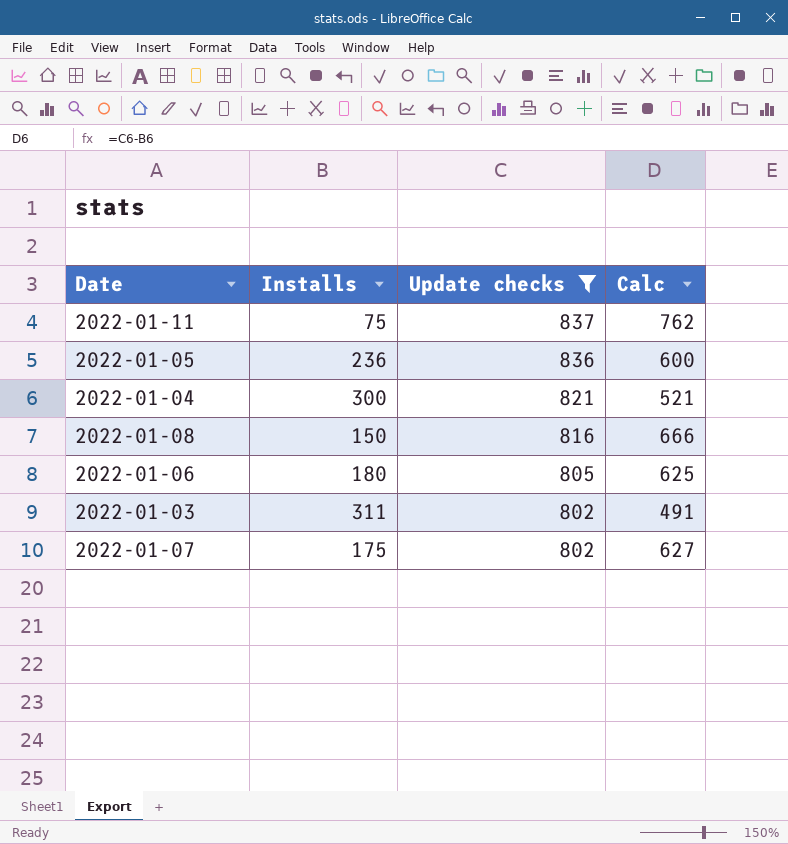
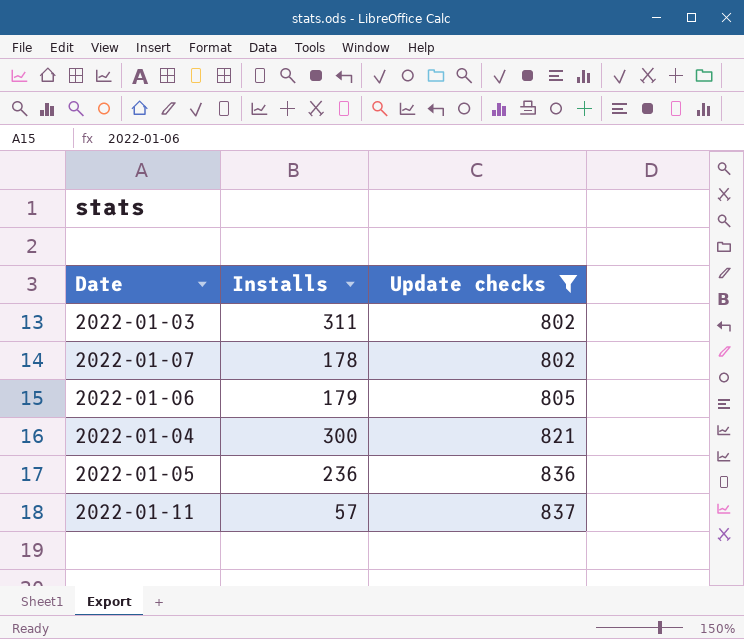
row order: Update checks descending -> Update checks ascending
column Calc | formula: [Update checks] - [Installs] -> none
row 2022-01-08: 150 | 816 | 666 -> none
2022-01-07 | Installs: 175 -> 178
2022-01-06 | Installs: 180 -> 179
2022-01-11 | Installs: 75 -> 57

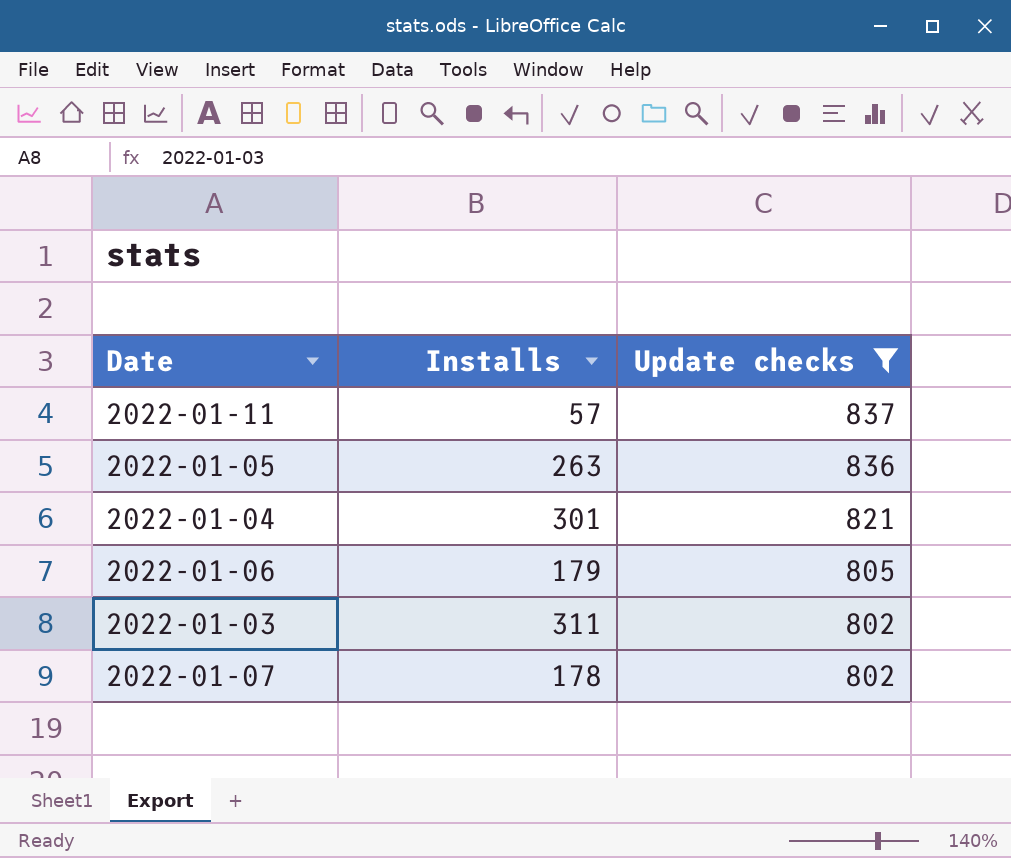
row order: Update checks ascending -> Update checks descending
2022-01-05 | Installs: 236 -> 263
2022-01-04 | Installs: 300 -> 301

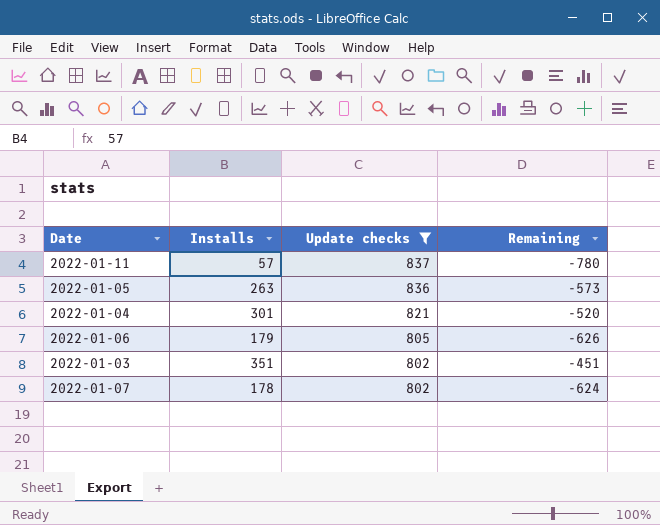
column Remaining | formula: none -> [Installs] - [Update checks]
2022-01-03 | Installs: 311 -> 351

